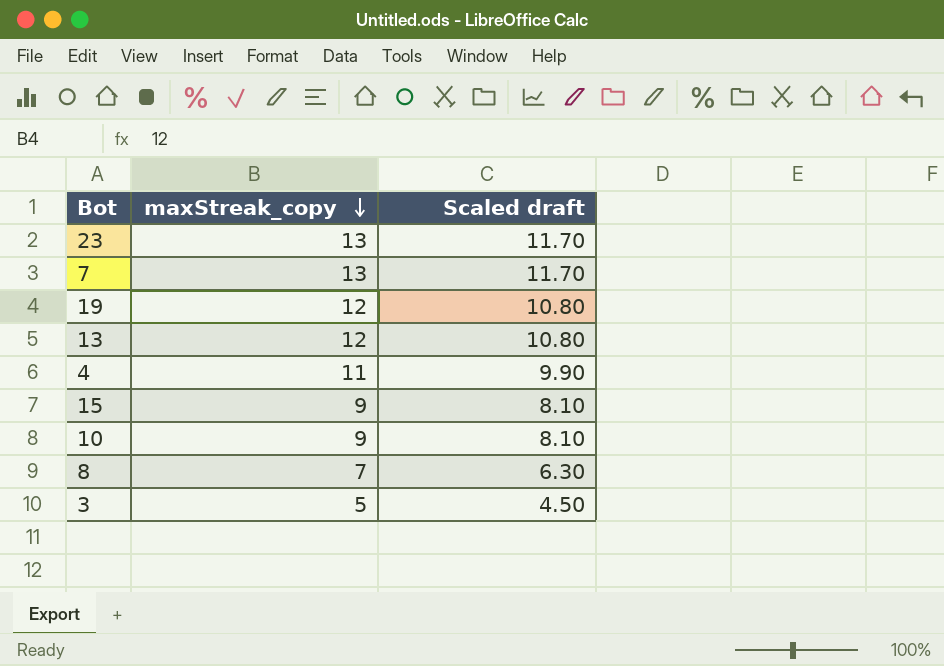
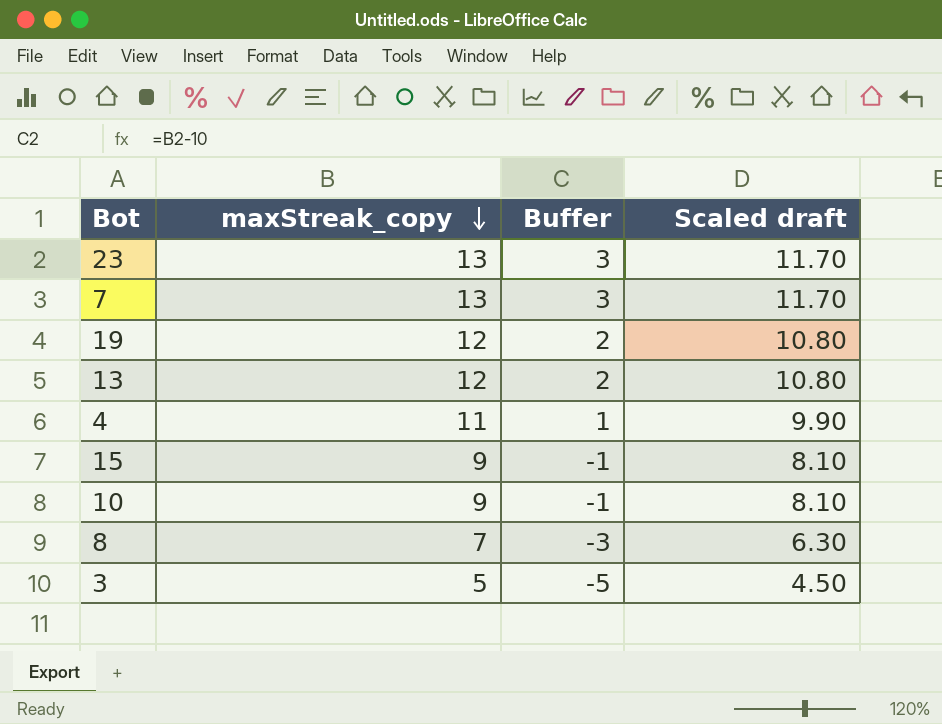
column Buffer | formula: none -> [maxStreak_copy] - 10

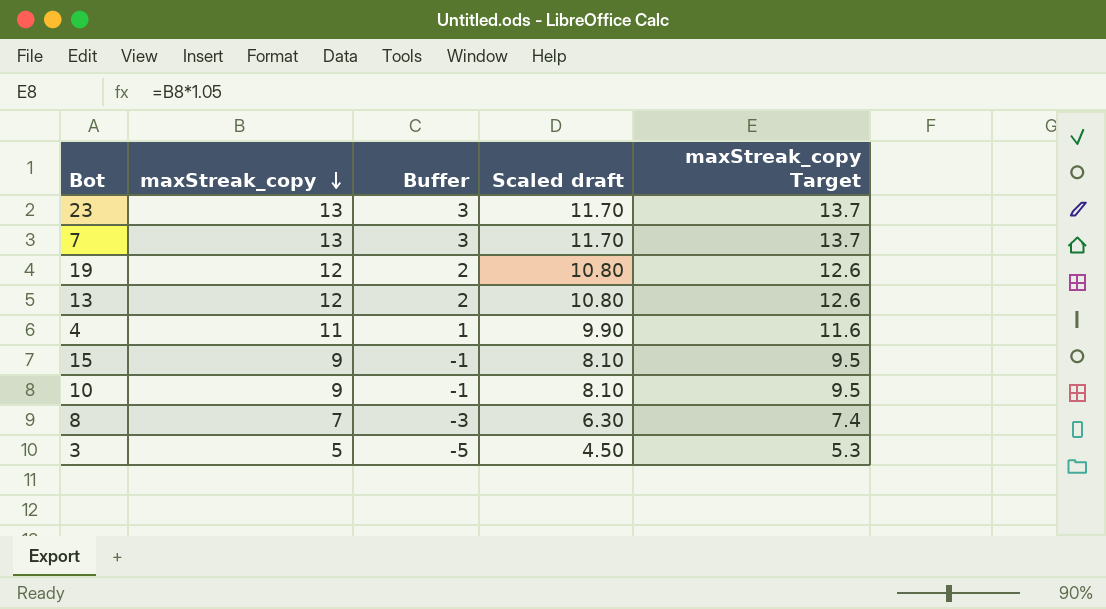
column maxStreak_copy Target | formula: none -> [maxStreak_copy] * 1.05

